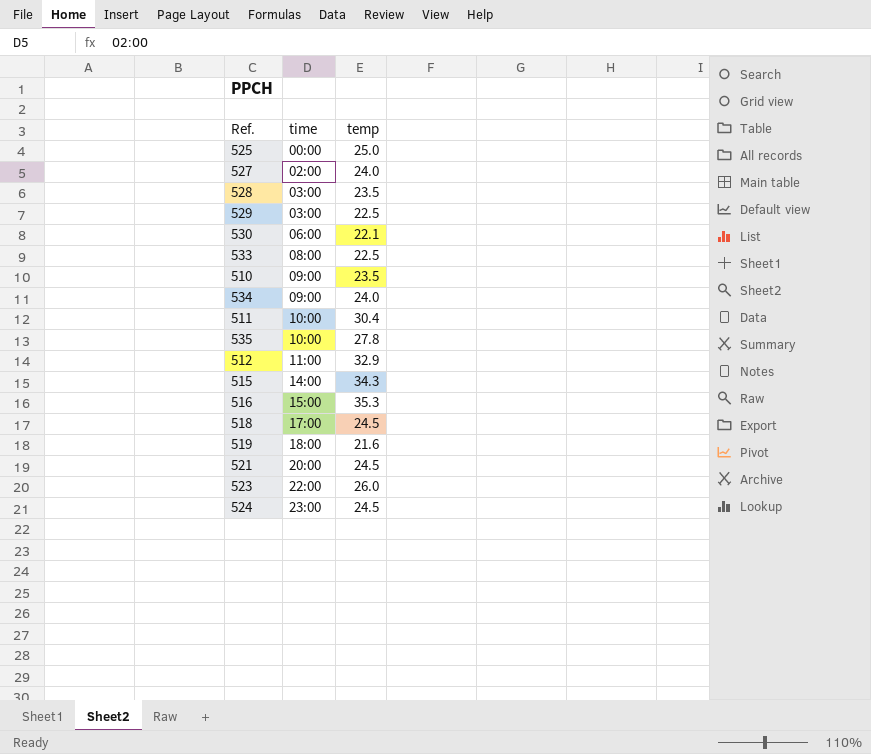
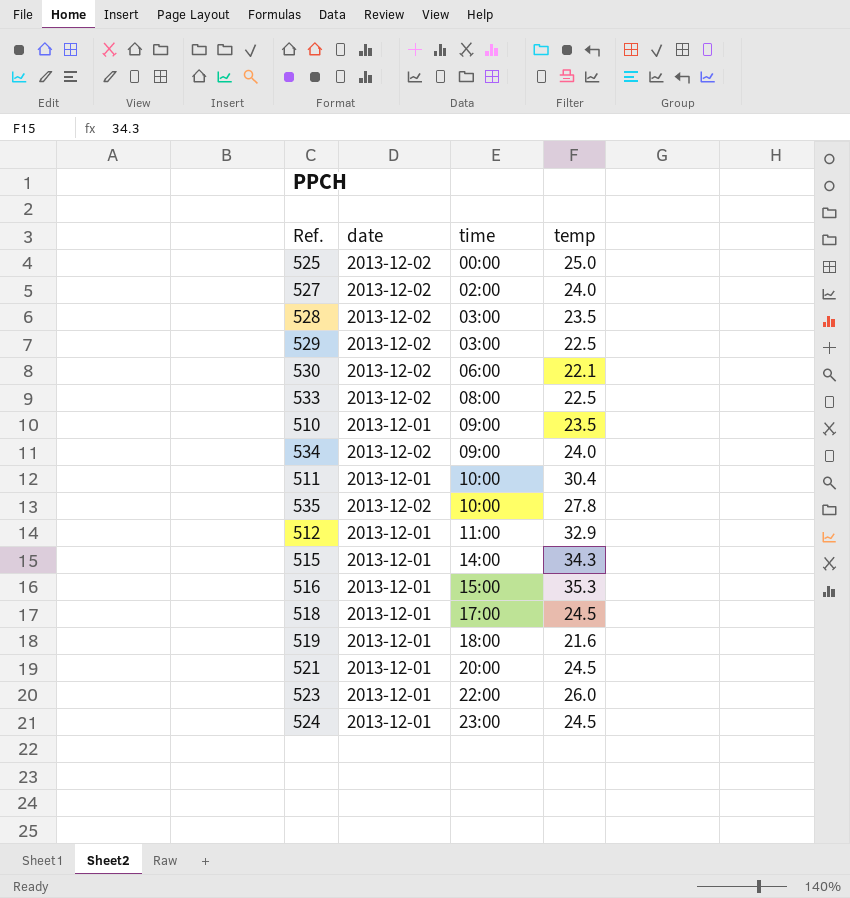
column date | position: none -> 2

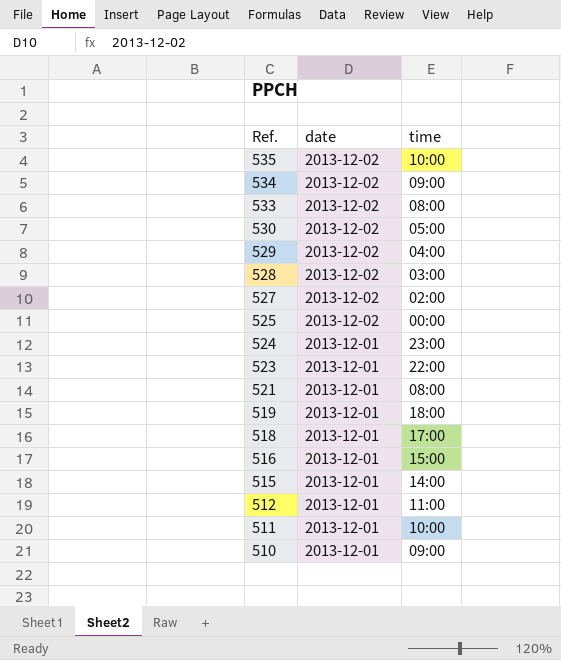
row order: time ascending -> Ref. descending
column temp | position: 4 -> none
530 | time: 06:00 -> 05:00
529 | time: 03:00 -> 04:00
521 | time: 20:00 -> 08:00

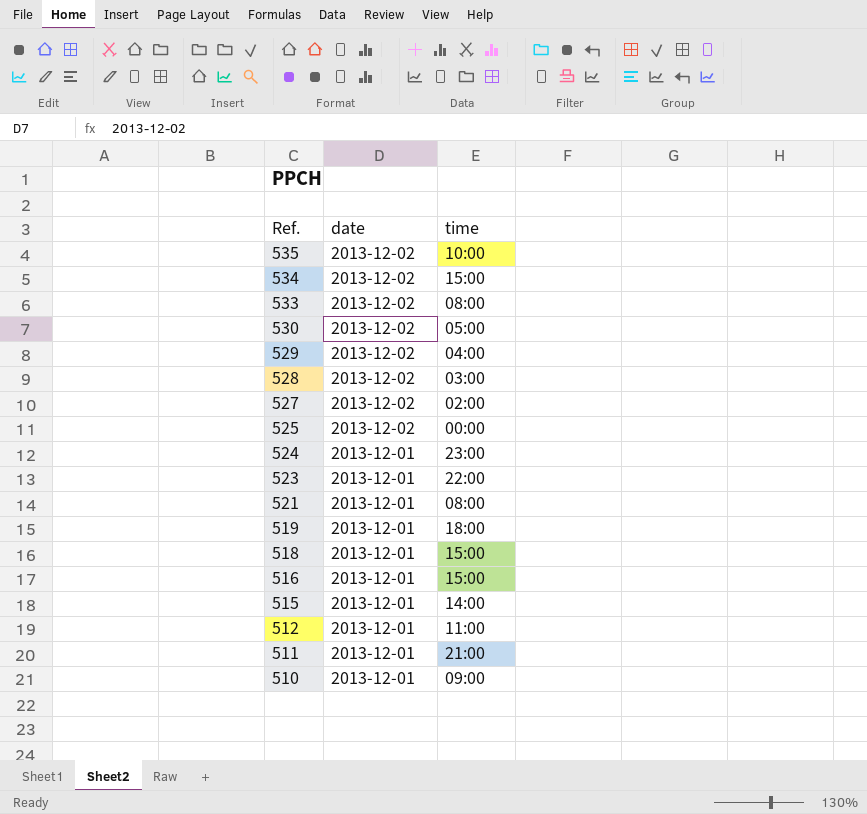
534 | time: 09:00 -> 15:00
518 | time: 17:00 -> 15:00
511 | time: 10:00 -> 21:00

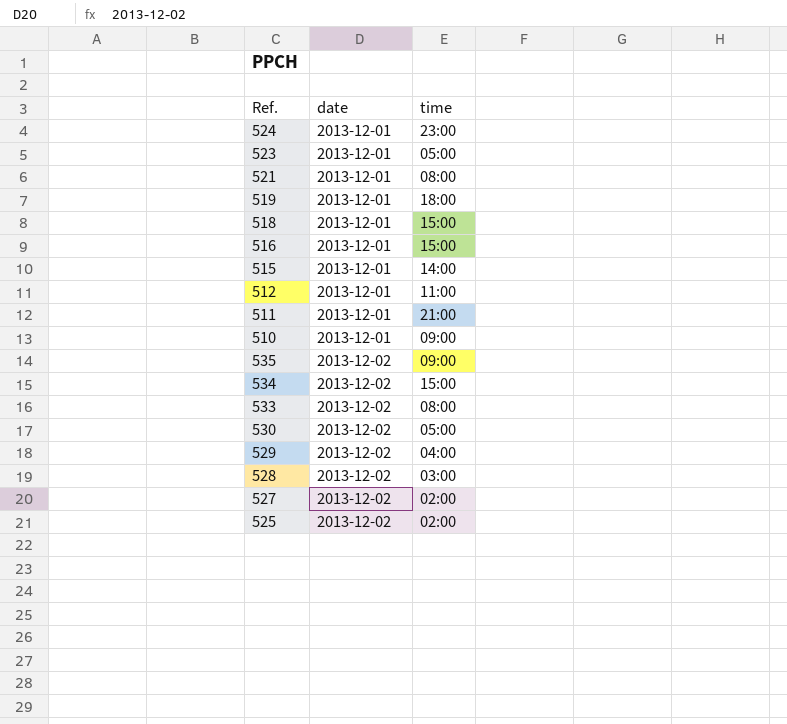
row order: Ref. descending -> date ascending
523 | time: 22:00 -> 05:00
535 | time: 10:00 -> 09:00
525 | time: 00:00 -> 02:00

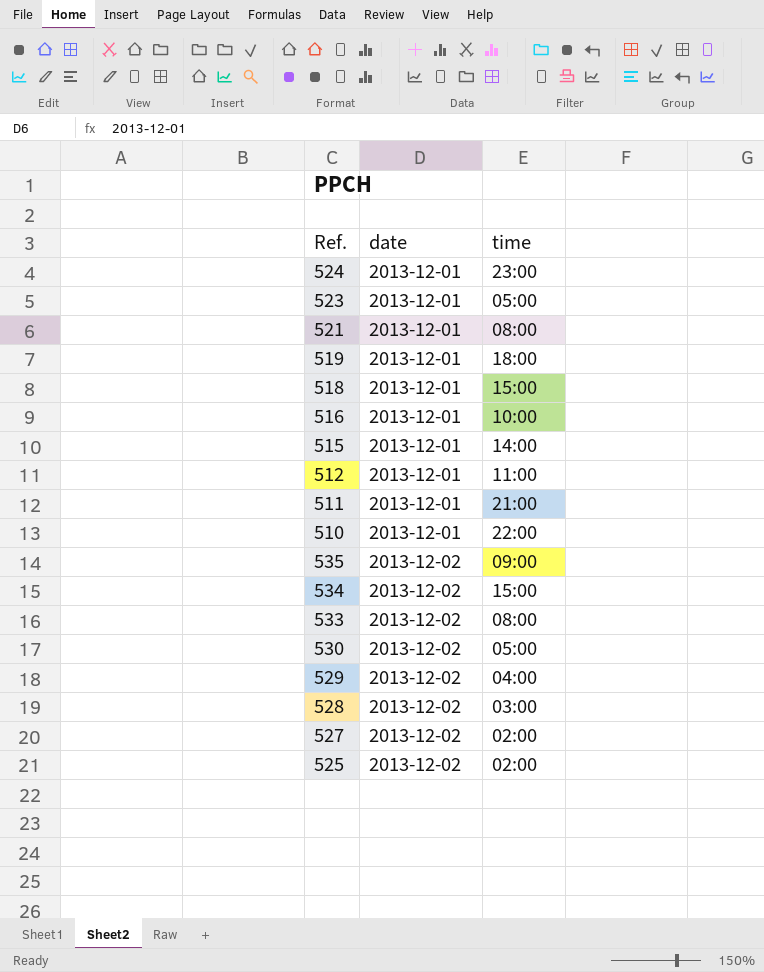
516 | time: 15:00 -> 10:00
510 | time: 09:00 -> 22:00

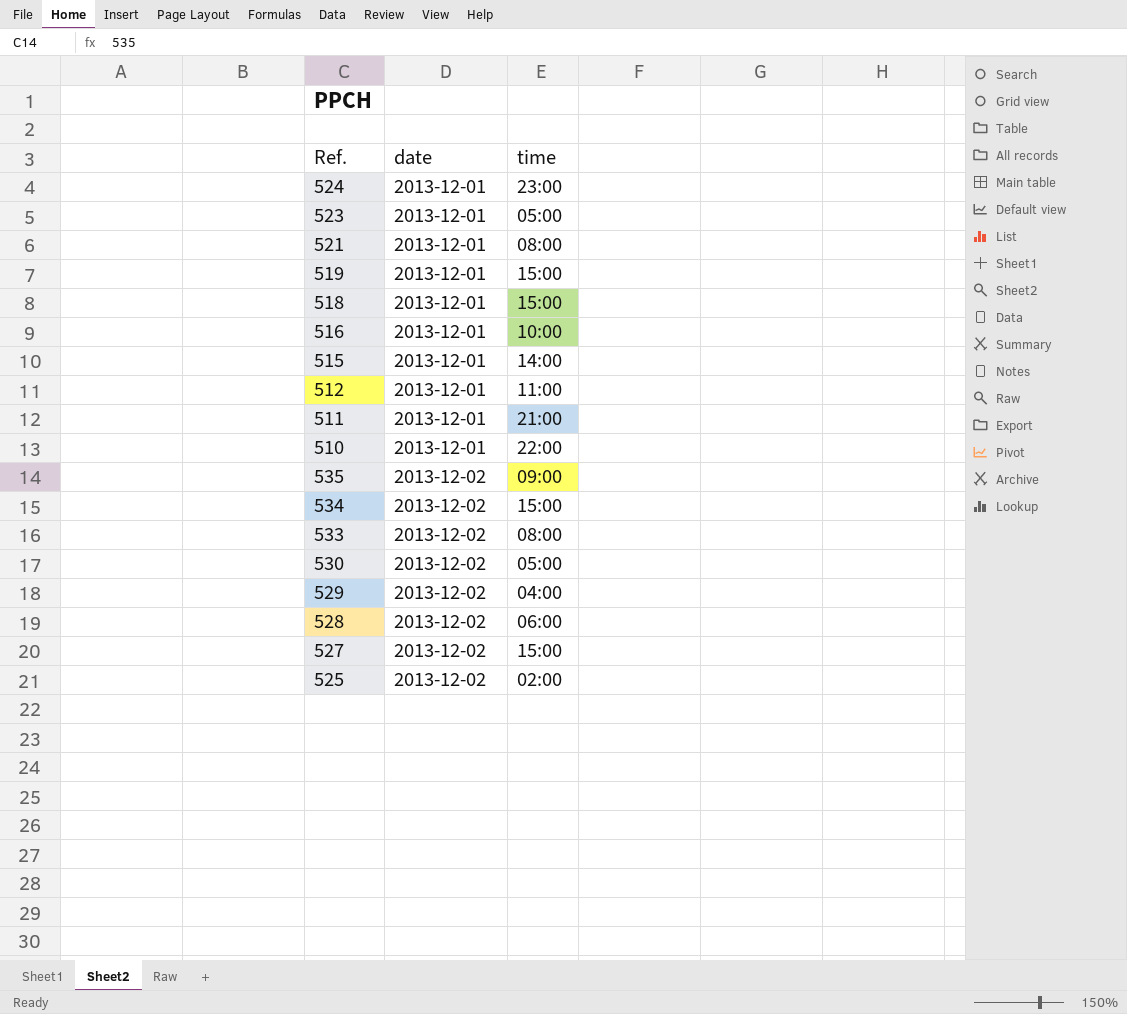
519 | time: 18:00 -> 15:00
528 | time: 03:00 -> 06:00
527 | time: 02:00 -> 15:00

